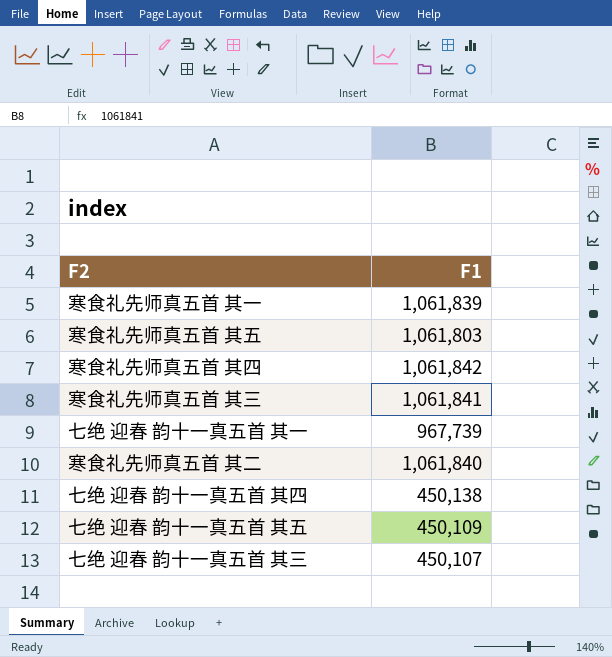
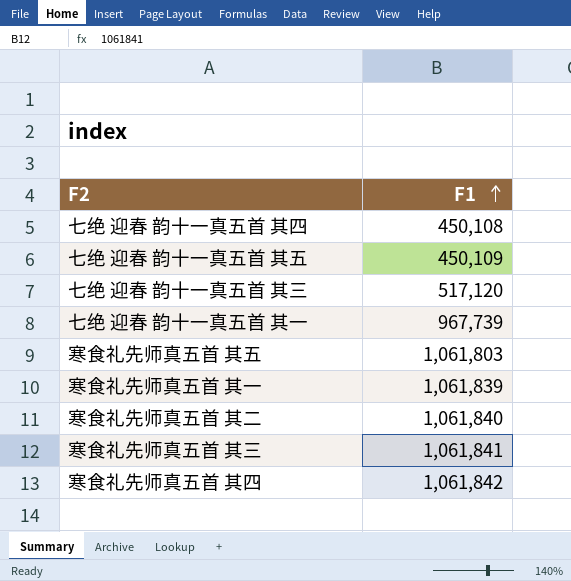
row order: none -> F1 ascending
七绝 迎春 韵十一真五首 其四 | F1: 450,138 -> 450,108
七绝 迎春 韵十一真五首 其三 | F1: 450,107 -> 517,120

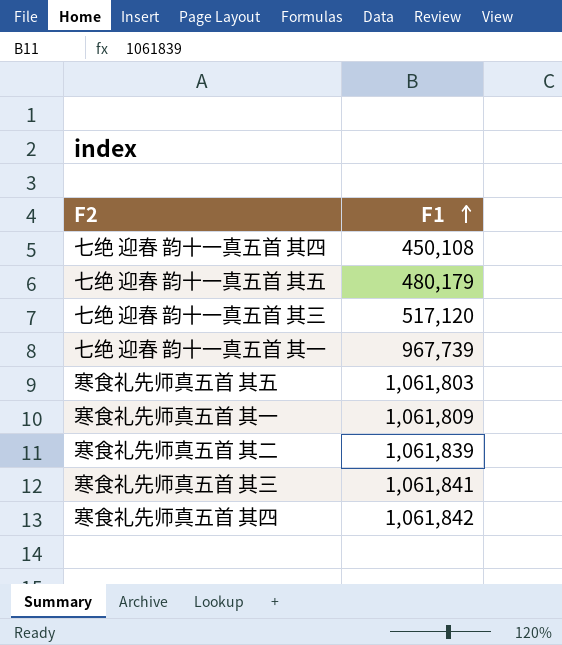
七绝 迎春 韵十一真五首 其五 | F1: 450,109 -> 480,179
寒食礼先师真五首 其一 | F1: 1,061,839 -> 1,061,809
寒食礼先师真五首 其二 | F1: 1,061,840 -> 1,061,839

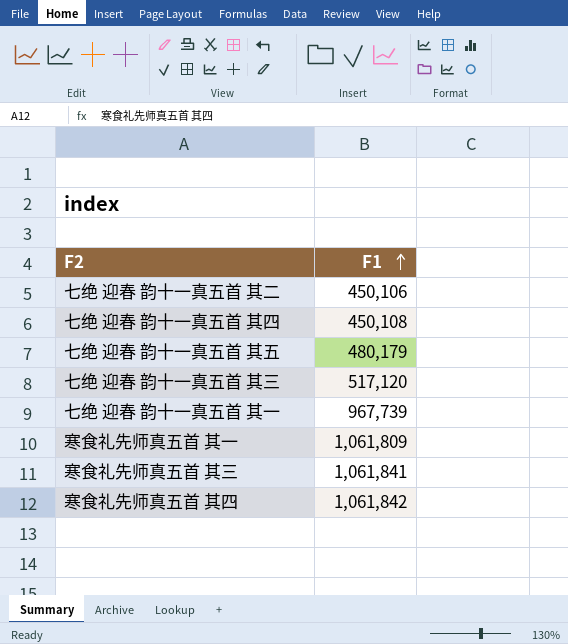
row 寒食礼先师真五首 其五: 1,061,803 -> none
row 寒食礼先师真五首 其二: 1,061,839 -> none
row 七绝 迎春 韵十一真五首 其二: none -> 450,106

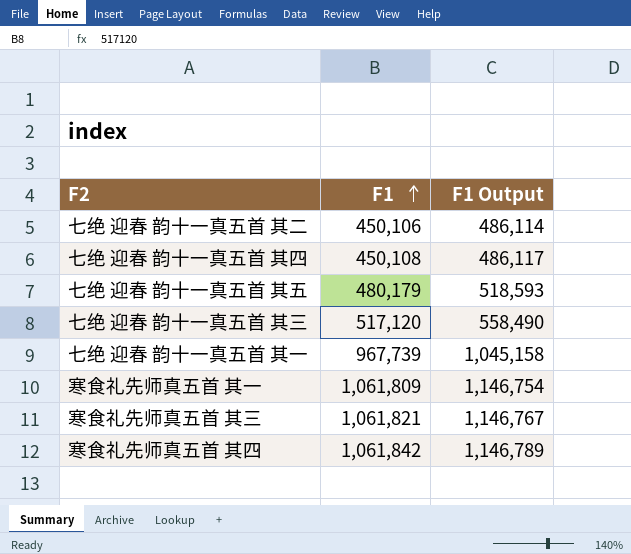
column F1 Output | formula: none -> [F1] * 1.08
寒食礼先师真五首 其三 | F1: 1,061,841 -> 1,061,821

